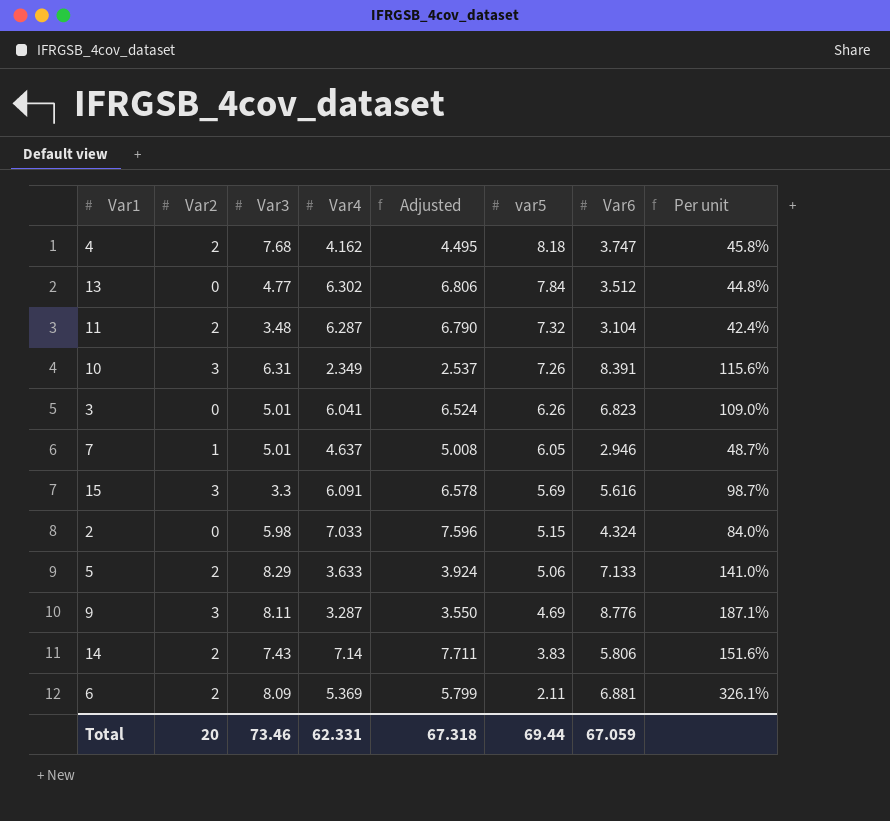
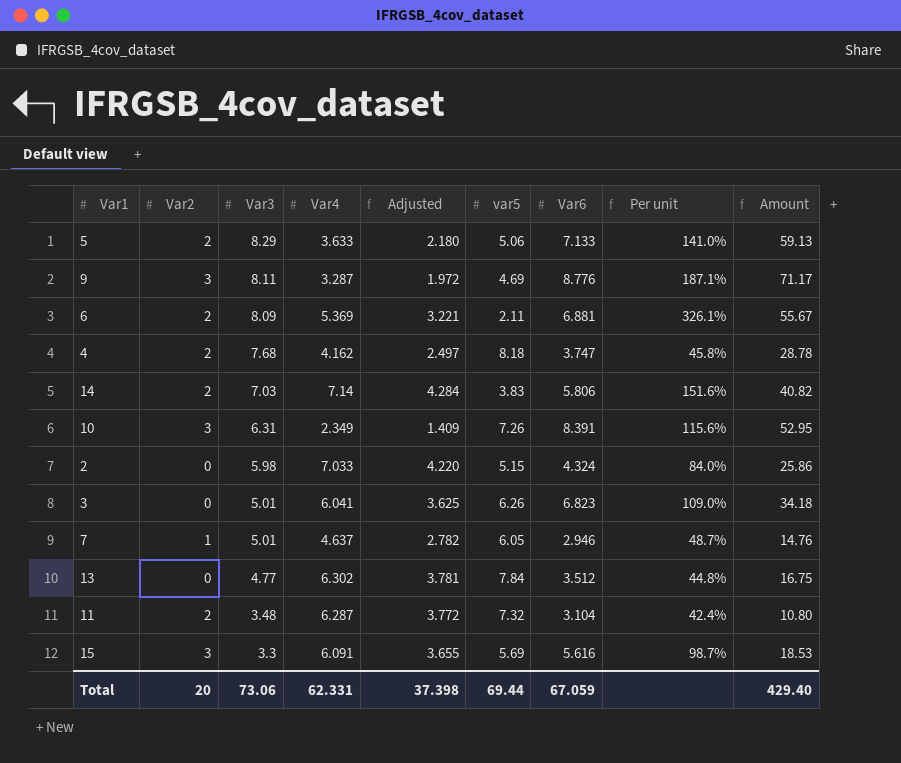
row order: var5 descending -> Var3 descending
column Adjusted | formula: [Var4] * 1.08 -> [Var4] * 0.6
column Amount | formula: none -> [Var3] * [Var6]
14 | Var3: 7.43 -> 7.03
Total | Var3: 73.46 -> 73.06
Total | Adjusted: 67.318 -> 37.398

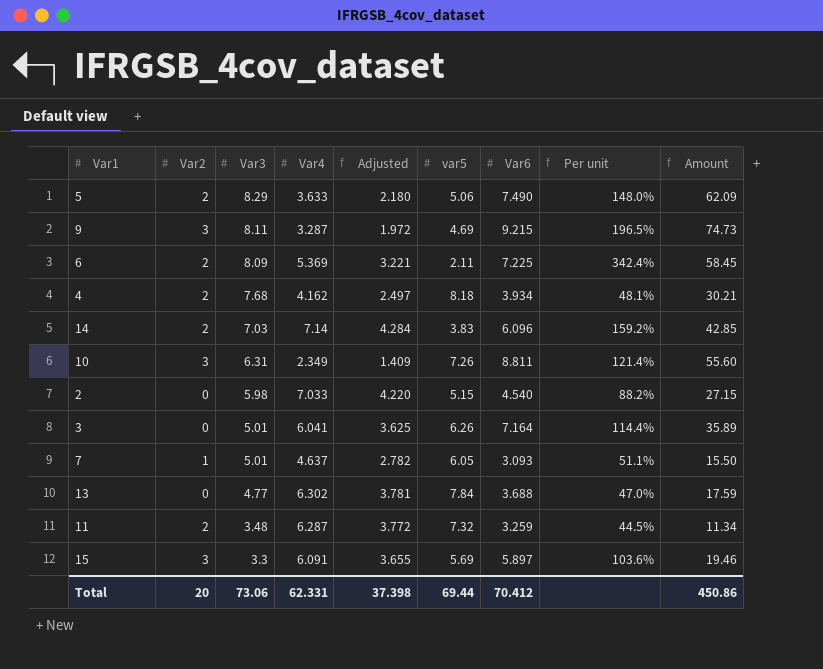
5 | Var6: 7.133 -> 7.490
5 | Per unit: 141.0% -> 148.0%
5 | Amount: 59.13 -> 62.09
9 | Var6: 8.776 -> 9.215
9 | Per unit: 187.1% -> 196.5%
9 | Amount: 71.17 -> 74.73
6 | Var6: 6.881 -> 7.225
6 | Per unit: 326.1% -> 342.4%
6 | Amount: 55.67 -> 58.45
4 | Var6: 3.747 -> 3.934
4 | Per unit: 45.8% -> 48.1%
4 | Amount: 28.78 -> 30.21
14 | Var6: 5.806 -> 6.096
14 | Per unit: 151.6% -> 159.2%
14 | Amount: 40.82 -> 42.85
10 | Var6: 8.391 -> 8.811
10 | Per unit: 115.6% -> 121.4%
10 | Amount: 52.95 -> 55.60
2 | Var6: 4.324 -> 4.540
2 | Per unit: 84.0% -> 88.2%
2 | Amount: 25.86 -> 27.15
3 | Var6: 6.823 -> 7.164
3 | Per unit: 109.0% -> 114.4%
3 | Amount: 34.18 -> 35.89
7 | Var6: 2.946 -> 3.093
7 | Per unit: 48.7% -> 51.1%
7 | Amount: 14.76 -> 15.50
13 | Var6: 3.512 -> 3.688
13 | Per unit: 44.8% -> 47.0%
13 | Amount: 16.75 -> 17.59
11 | Var6: 3.104 -> 3.259
11 | Per unit: 42.4% -> 44.5%
11 | Amount: 10.80 -> 11.34
15 | Var6: 5.616 -> 5.897
15 | Per unit: 98.7% -> 103.6%
15 | Amount: 18.53 -> 19.46
Total | Var6: 67.059 -> 70.412
Total | Amount: 429.40 -> 450.86

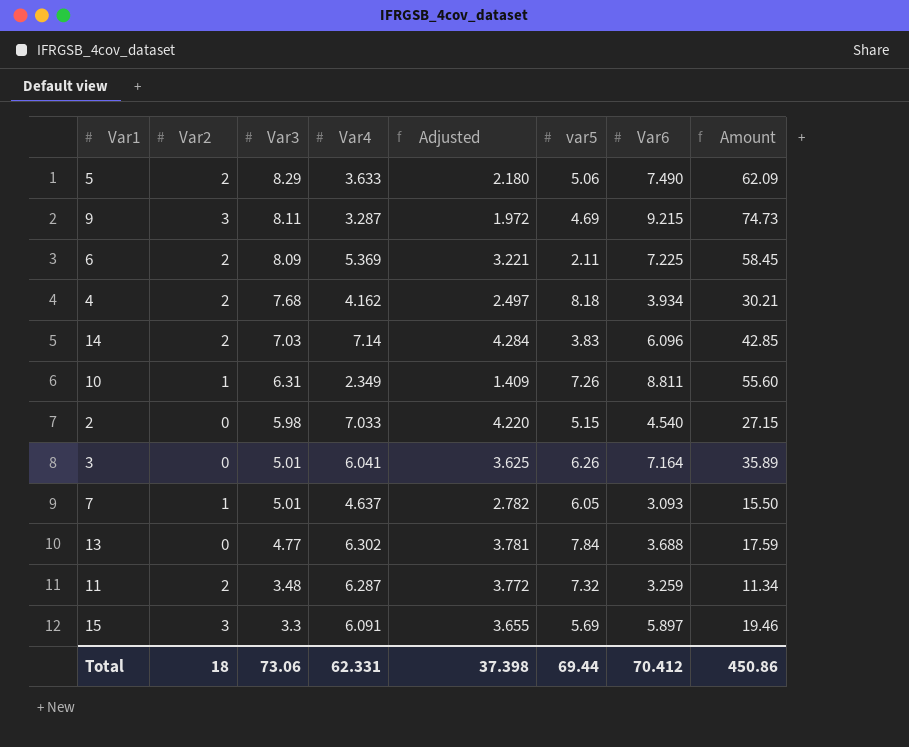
column Per unit | formula: [Var6] / [var5] -> none
10 | Var2: 3 -> 1
Total | Var2: 20 -> 18

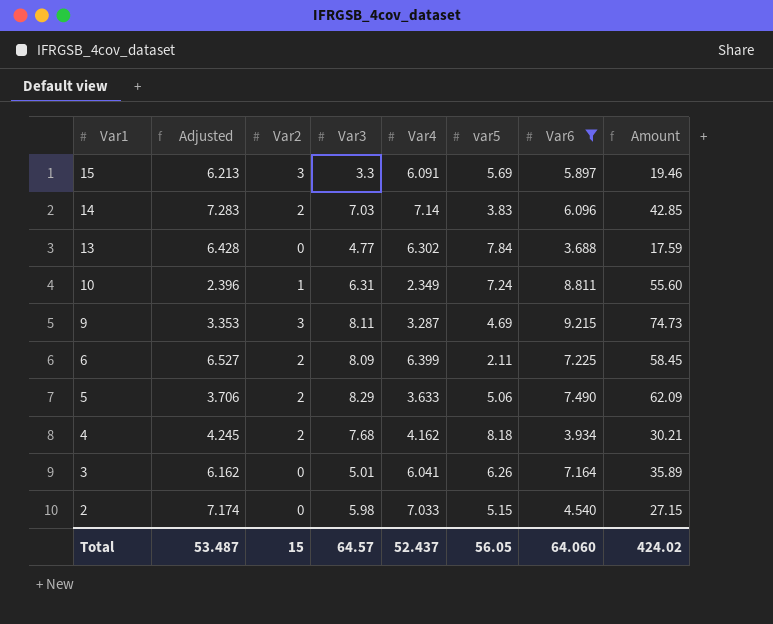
filter: none -> Var6 >= 3.688
row order: Var3 descending -> Var1 descending
column Adjusted | formula: [Var4] * 0.6 -> [Var4] * 1.02
column Adjusted | position: 5 -> 2
10 | var5: 7.26 -> 7.24
6 | Var4: 5.369 -> 6.399
Total | Adjusted: 37.398 -> 53.487
Total | Var2: 18 -> 15
Total | Var3: 73.06 -> 64.57
Total | Var4: 62.331 -> 52.437
Total | var5: 69.44 -> 56.05
Total | Var6: 70.412 -> 64.060
Total | Amount: 450.86 -> 424.02

